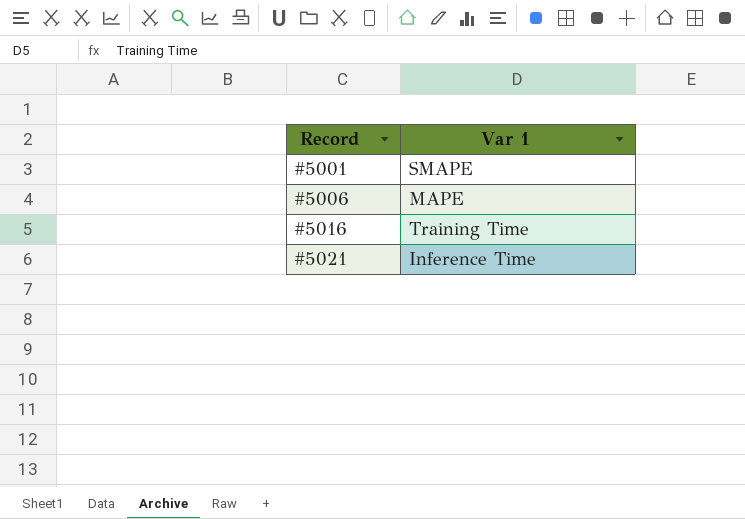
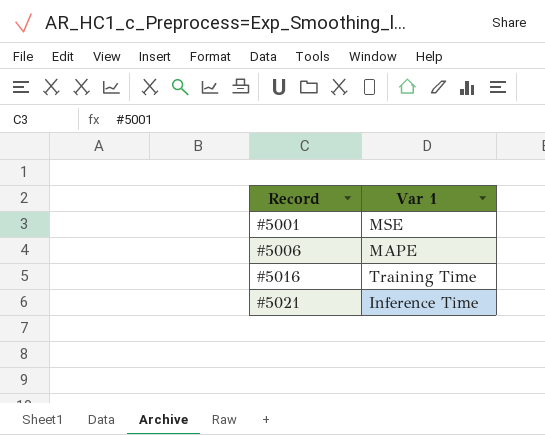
#5001 | Var 1: SMAPE -> MSE

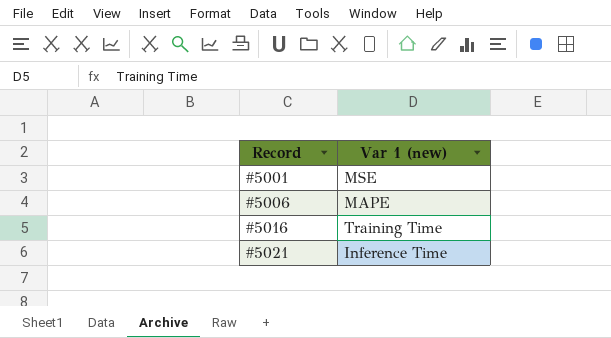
column name: Var 1 -> Var 1 (new)

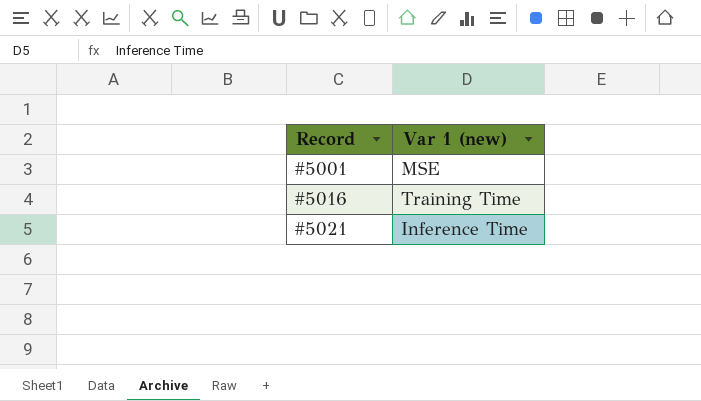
row #5006: MAPE -> none

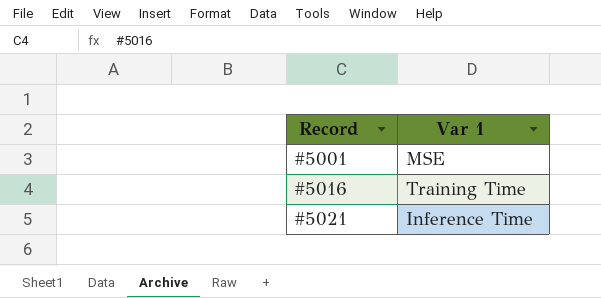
column name: Var 1 (new) -> Var 1

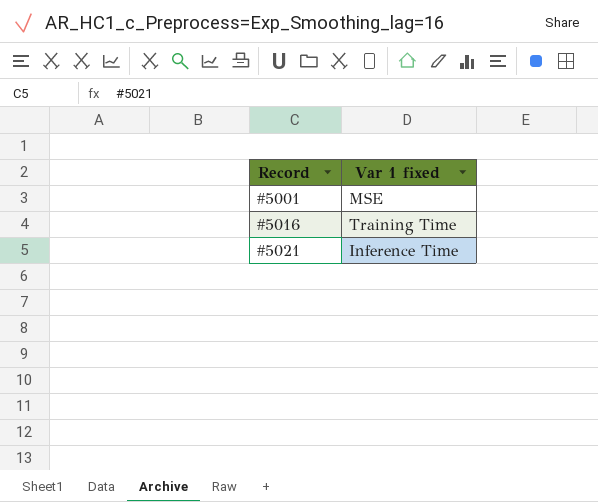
column name: Var 1 -> Var 1 fixed

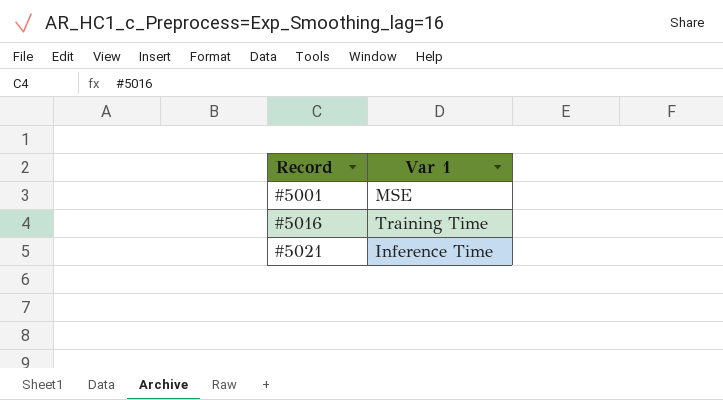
column name: Var 1 fixed -> Var 1

